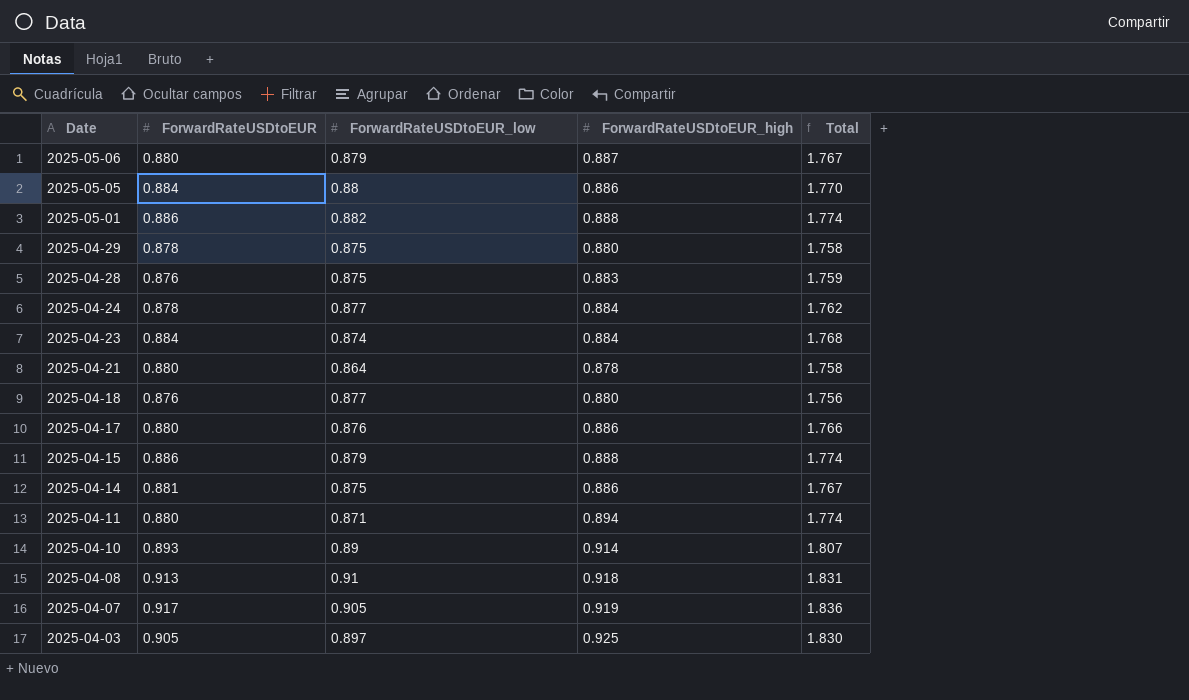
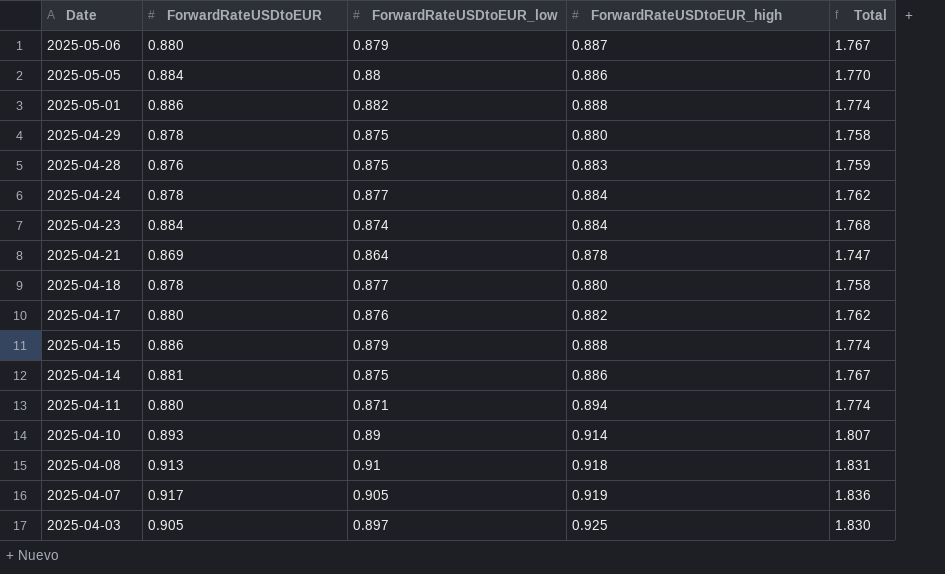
2025-04-21 | ForwardRateUSDtoEUR: 0.880 -> 0.869
2025-04-21 | Total: 1.758 -> 1.747
2025-04-18 | ForwardRateUSDtoEUR: 0.876 -> 0.878
2025-04-18 | Total: 1.756 -> 1.758
2025-04-17 | ForwardRateUSDtoEUR_high: 0.886 -> 0.882
2025-04-17 | Total: 1.766 -> 1.762

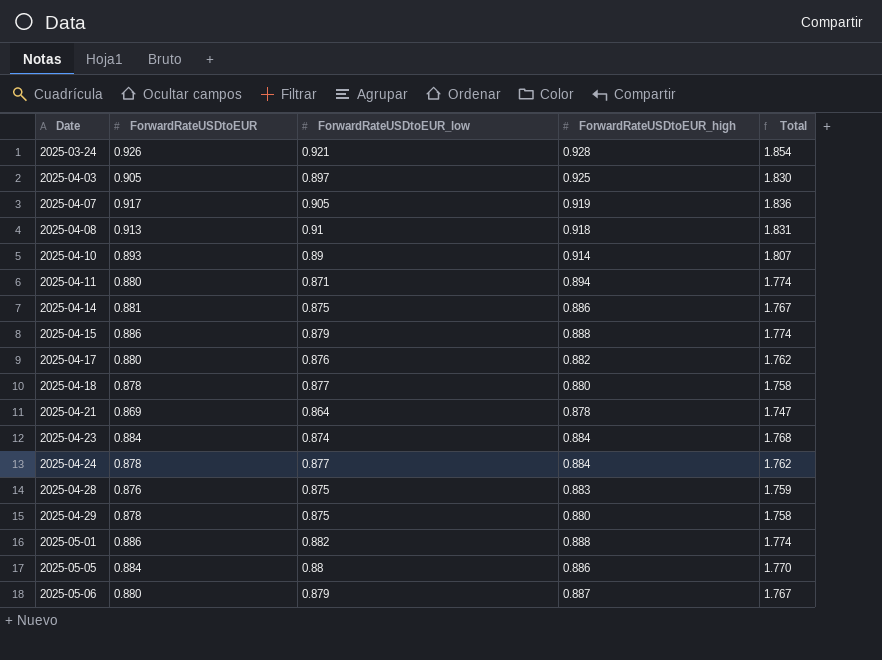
row order: Date descending -> Date ascending
row 2025-03-24: none -> 0.926 | 0.921 | 0.928 | 1.854

